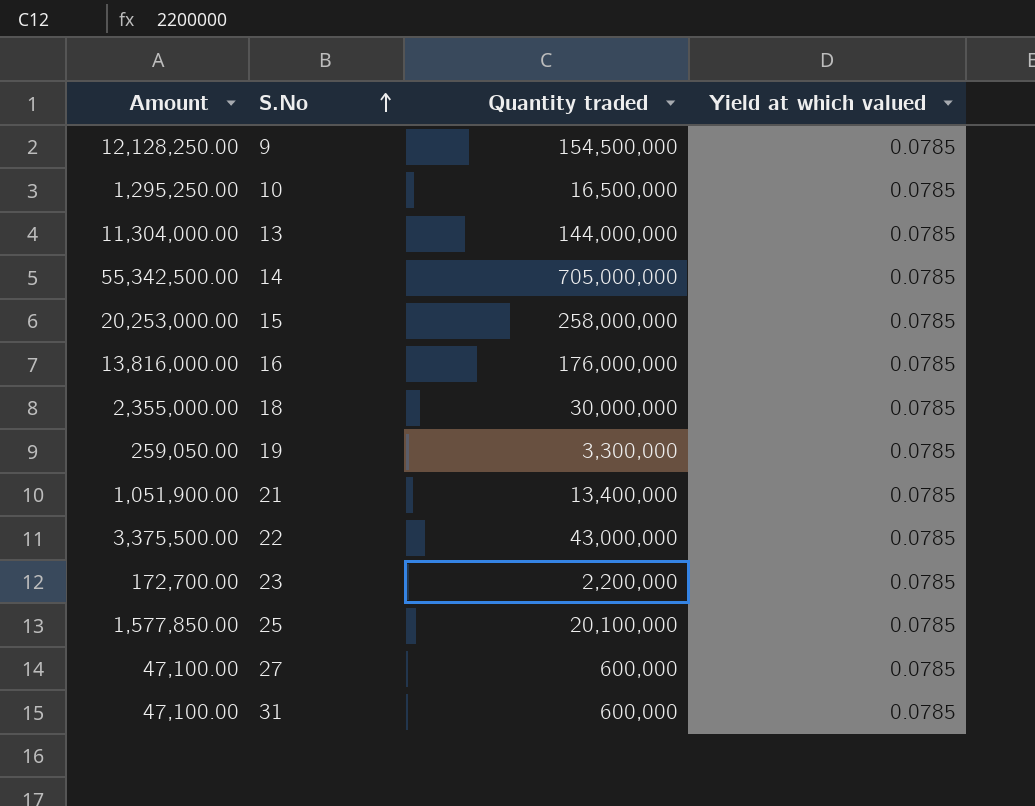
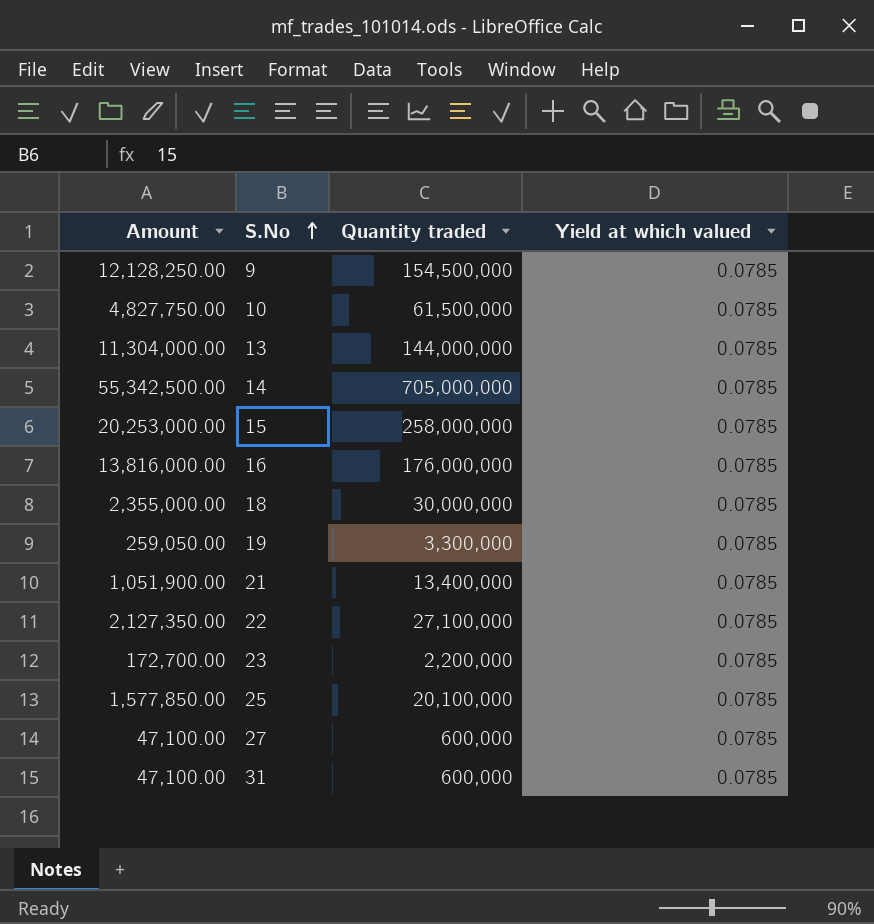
10 | Amount: 1,295,250.00 -> 4,827,750.00
10 | Quantity traded: 16,500,000 -> 61,500,000
22 | Amount: 3,375,500.00 -> 2,127,350.00
22 | Quantity traded: 43,000,000 -> 27,100,000

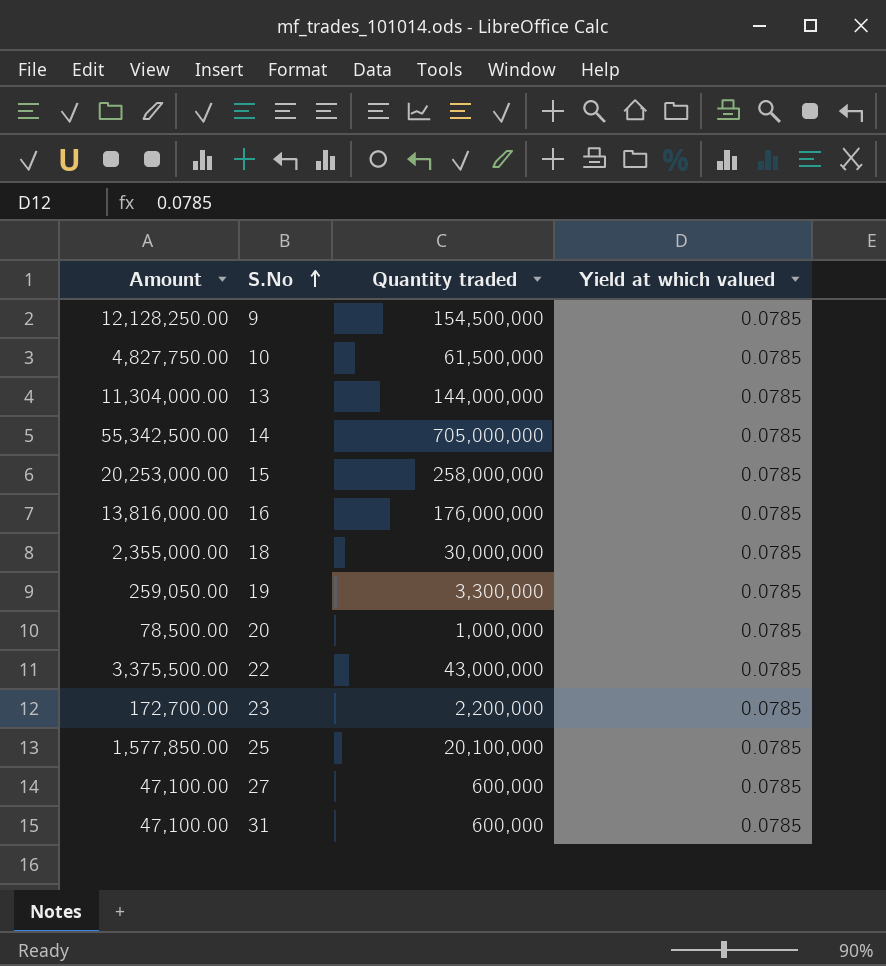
row 21: 1,051,900.00 | 13,400,000 | 0.0785 -> none
row 20: none -> 78,500.00 | 1,000,000 | 0.0785
22 | Amount: 2,127,350.00 -> 3,375,500.00
22 | Quantity traded: 27,100,000 -> 43,000,000

